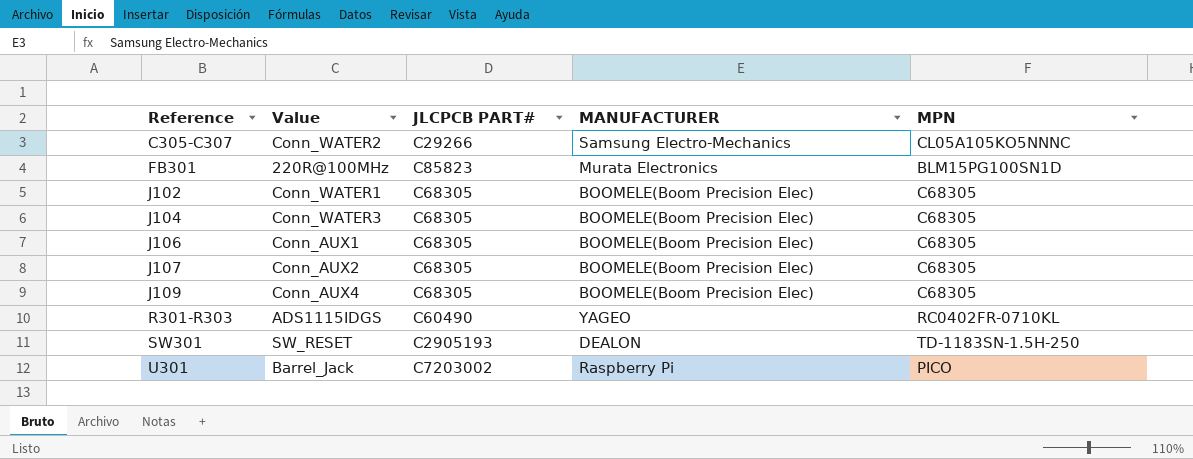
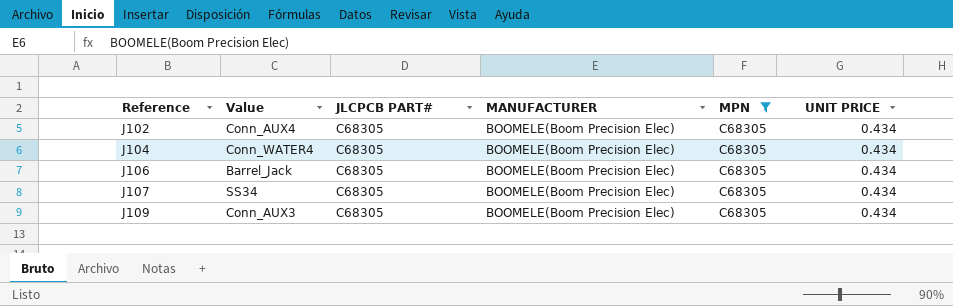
filter: none -> MPN = C68305
column UNIT PRICE | position: none -> 6
J102 | Value: Conn_WATER1 -> Conn_AUX4
J104 | Value: Conn_WATER3 -> Conn_WATER4
J106 | Value: Conn_AUX1 -> Barrel_Jack
J107 | Value: Conn_AUX2 -> SS34
J109 | Value: Conn_AUX4 -> Conn_AUX3

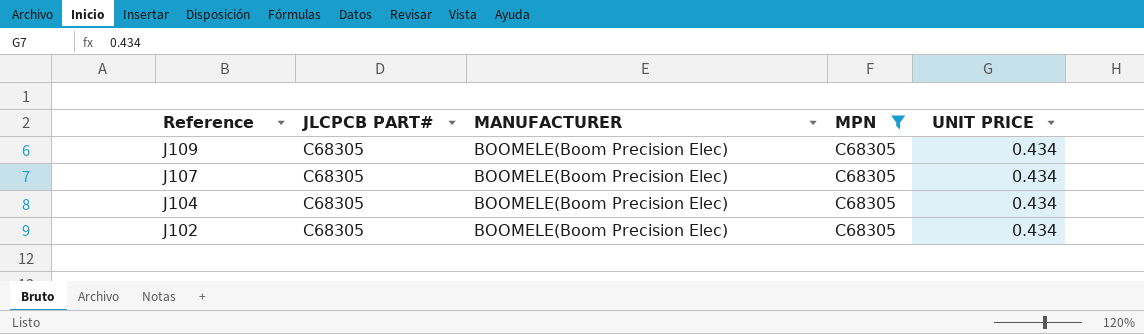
row order: Reference ascending -> Reference descending
column Value | position: 2 -> none
row J106: Barrel_Jack | C68305 | BOOMELE(Boom Precision Elec) | C68305 | 0.434 -> none

